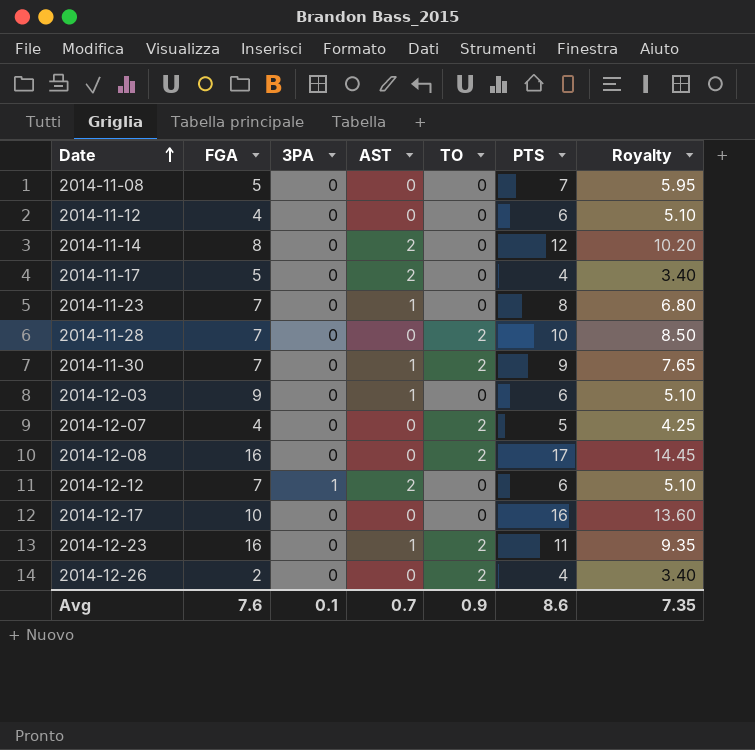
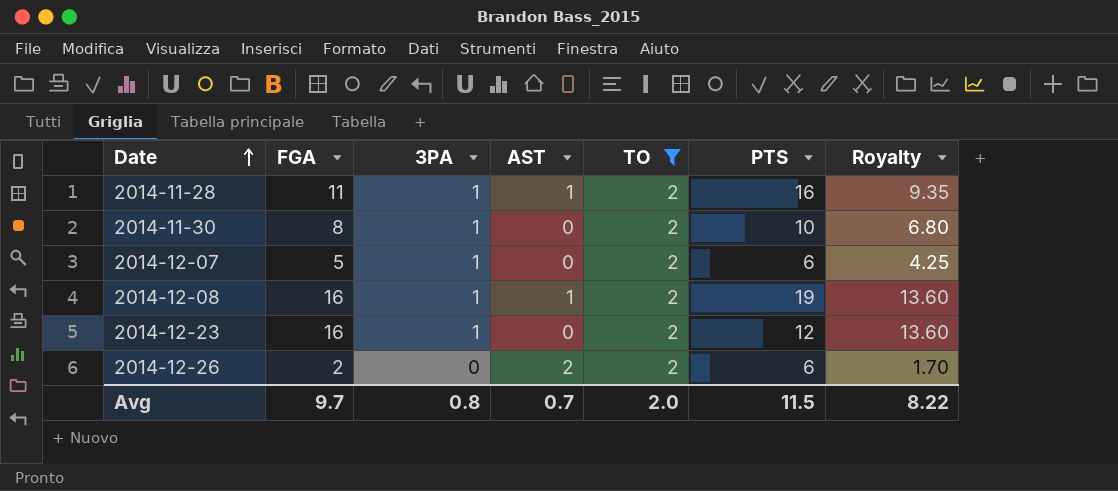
filter: none -> TO = 2
column Royalty | formula: [PTS] * 0.85 -> [FGA] * 0.85
2014-11-28 | FGA: 7 -> 11
2014-11-28 | 3PA: 0 -> 1
2014-11-28 | AST: 0 -> 1
2014-11-28 | PTS: 10 -> 16
2014-11-30 | FGA: 7 -> 8
2014-11-30 | 3PA: 0 -> 1
2014-11-30 | AST: 1 -> 0
2014-11-30 | PTS: 9 -> 10
2014-12-07 | FGA: 4 -> 5
2014-12-07 | 3PA: 0 -> 1
2014-12-07 | PTS: 5 -> 6
2014-12-08 | 3PA: 0 -> 1
2014-12-08 | AST: 0 -> 1
2014-12-08 | PTS: 17 -> 19
2014-12-23 | 3PA: 0 -> 1
2014-12-23 | AST: 1 -> 0
2014-12-23 | PTS: 11 -> 12
2014-12-26 | AST: 0 -> 2
2014-12-26 | PTS: 4 -> 6
Avg | FGA: 7.6 -> 9.7
Avg | 3PA: 0.1 -> 0.8
Avg | TO: 0.9 -> 2.0
Avg | PTS: 8.6 -> 11.5
Avg | Royalty: 7.35 -> 8.22

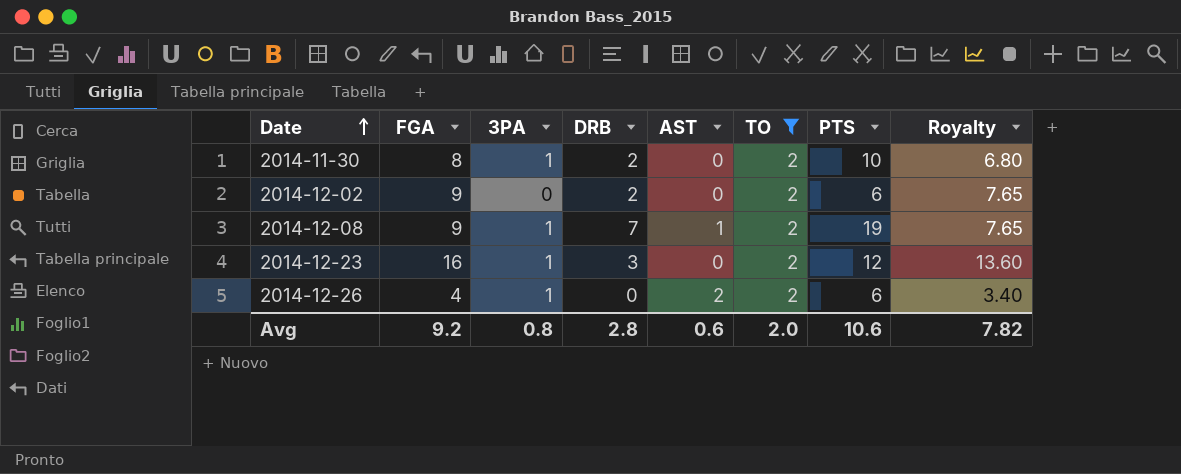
column DRB | position: none -> 4
row 2014-11-28: 11 | 1 | 1 | 2 | 16 | 9.35 -> none
row 2014-12-07: 5 | 1 | 0 | 2 | 6 | 4.25 -> none
row 2014-12-02: none -> 9 | 0 | 2 | 0 | 2 | 6 | 7.65
2014-12-08 | FGA: 16 -> 9
2014-12-08 | Royalty: 13.60 -> 7.65
2014-12-26 | FGA: 2 -> 4
2014-12-26 | 3PA: 0 -> 1
2014-12-26 | Royalty: 1.70 -> 3.40
Avg | FGA: 9.7 -> 9.2
Avg | AST: 0.7 -> 0.6
Avg | PTS: 11.5 -> 10.6
Avg | Royalty: 8.22 -> 7.82

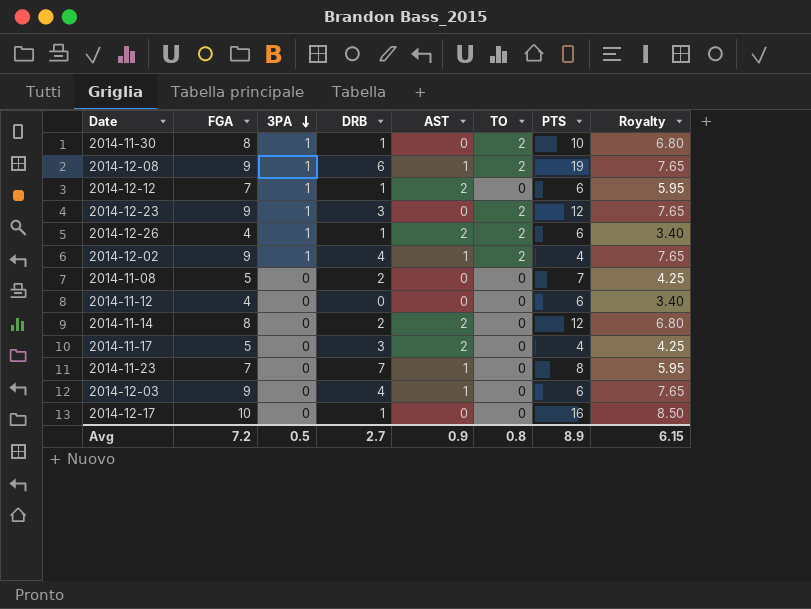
filter: TO = 2 -> none
row order: Date ascending -> 3PA descending
2014-11-30 | DRB: 2 -> 1
2014-12-08 | DRB: 7 -> 6
2014-12-23 | FGA: 16 -> 9
2014-12-23 | Royalty: 13.60 -> 7.65
2014-12-26 | DRB: 0 -> 1
2014-12-02 | 3PA: 0 -> 1
2014-12-02 | DRB: 2 -> 4
2014-12-02 | AST: 0 -> 1
2014-12-02 | PTS: 6 -> 4
Avg | FGA: 9.2 -> 7.2
Avg | 3PA: 0.8 -> 0.5
Avg | DRB: 2.8 -> 2.7
Avg | AST: 0.6 -> 0.9
Avg | TO: 2.0 -> 0.8
Avg | PTS: 10.6 -> 8.9
Avg | Royalty: 7.82 -> 6.15

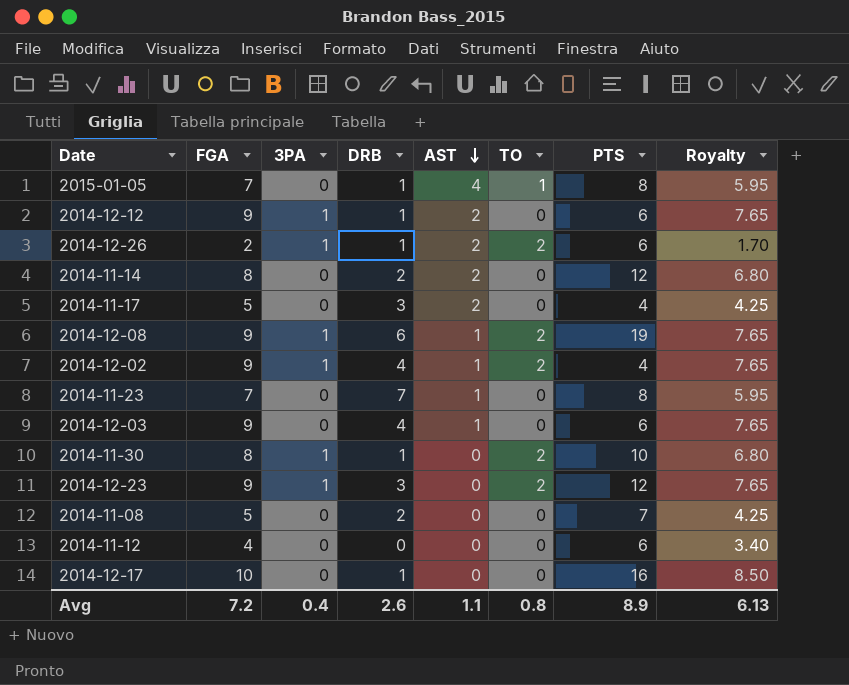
row order: 3PA descending -> AST descending
row 2015-01-05: none -> 7 | 0 | 1 | 4 | 1 | 8 | 5.95
2014-12-12 | FGA: 7 -> 9
2014-12-12 | Royalty: 5.95 -> 7.65
2014-12-26 | FGA: 4 -> 2
2014-12-26 | Royalty: 3.40 -> 1.70
Avg | 3PA: 0.5 -> 0.4
Avg | DRB: 2.7 -> 2.6
Avg | AST: 0.9 -> 1.1
Avg | Royalty: 6.15 -> 6.13

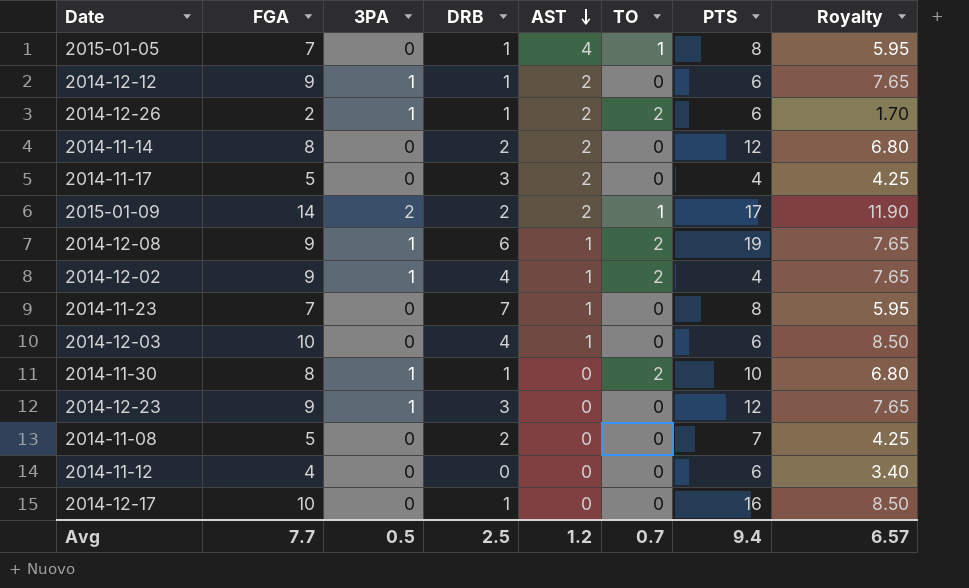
row 2015-01-09: none -> 14 | 2 | 2 | 2 | 1 | 17 | 11.90
2014-12-03 | FGA: 9 -> 10
2014-12-03 | Royalty: 7.65 -> 8.50
2014-12-23 | TO: 2 -> 0
Avg | FGA: 7.2 -> 7.7
Avg | 3PA: 0.4 -> 0.5
Avg | DRB: 2.6 -> 2.5
Avg | AST: 1.1 -> 1.2
Avg | TO: 0.8 -> 0.7
Avg | PTS: 8.9 -> 9.4
Avg | Royalty: 6.13 -> 6.57

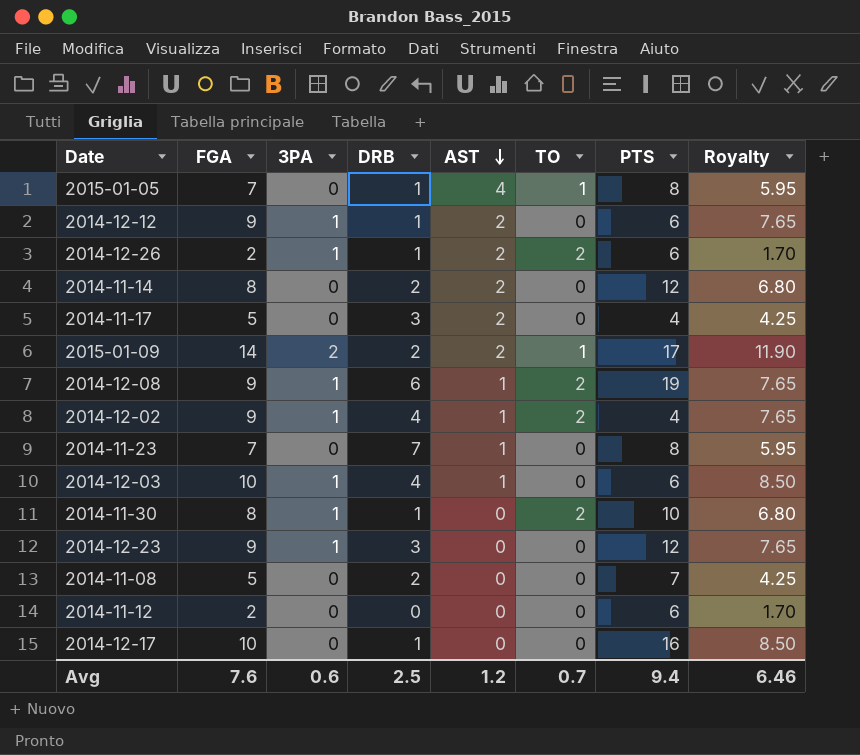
2014-12-03 | 3PA: 0 -> 1
2014-11-12 | FGA: 4 -> 2
2014-11-12 | Royalty: 3.40 -> 1.70
Avg | FGA: 7.7 -> 7.6
Avg | 3PA: 0.5 -> 0.6
Avg | Royalty: 6.57 -> 6.46

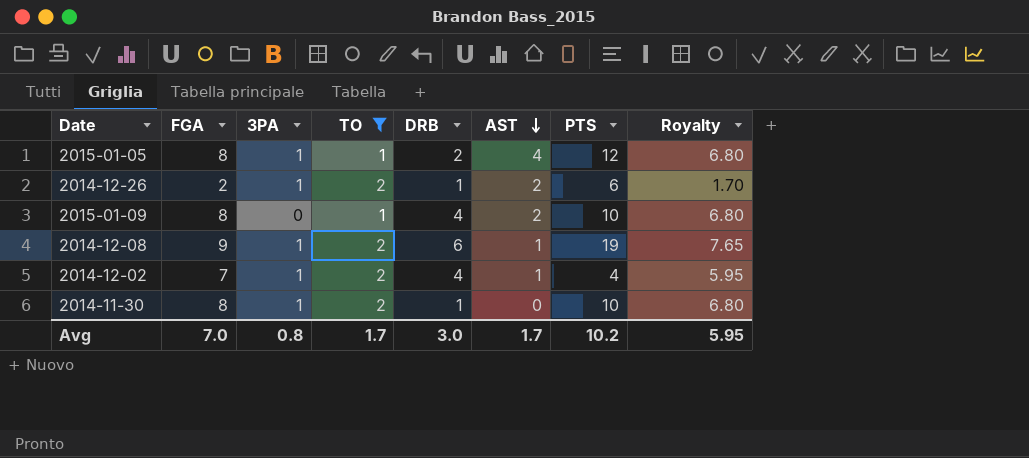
filter: none -> TO != 0
column TO | position: 6 -> 4
2015-01-05 | FGA: 7 -> 8
2015-01-05 | 3PA: 0 -> 1
2015-01-05 | DRB: 1 -> 2
2015-01-05 | PTS: 8 -> 12
2015-01-05 | Royalty: 5.95 -> 6.80
2015-01-09 | FGA: 14 -> 8
2015-01-09 | 3PA: 2 -> 0
2015-01-09 | DRB: 2 -> 4
2015-01-09 | PTS: 17 -> 10
2015-01-09 | Royalty: 11.90 -> 6.80
2014-12-02 | FGA: 9 -> 7
2014-12-02 | Royalty: 7.65 -> 5.95
Avg | FGA: 7.6 -> 7.0
Avg | 3PA: 0.6 -> 0.8
Avg | TO: 0.7 -> 1.7
Avg | DRB: 2.5 -> 3.0
Avg | AST: 1.2 -> 1.7
Avg | PTS: 9.4 -> 10.2
Avg | Royalty: 6.46 -> 5.95

